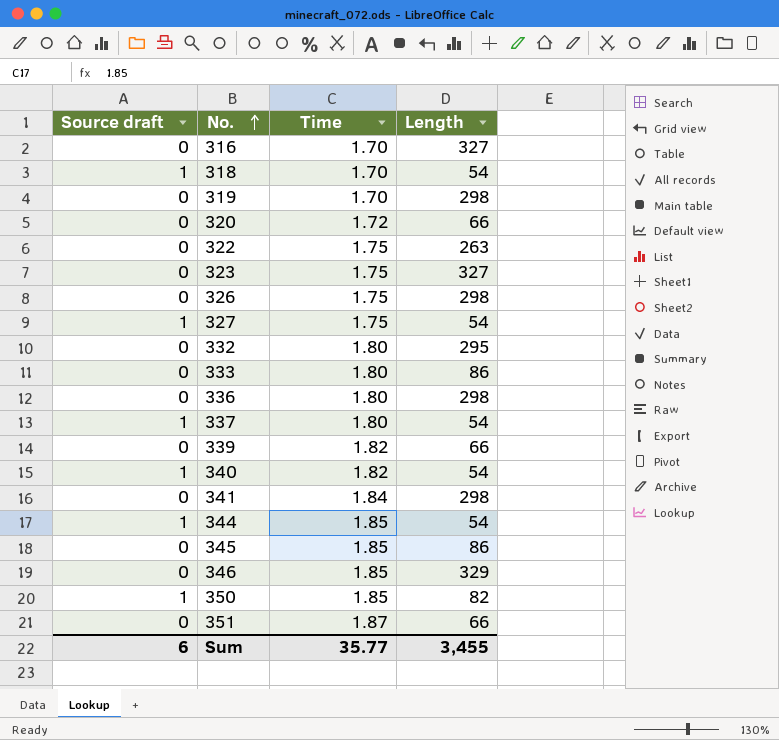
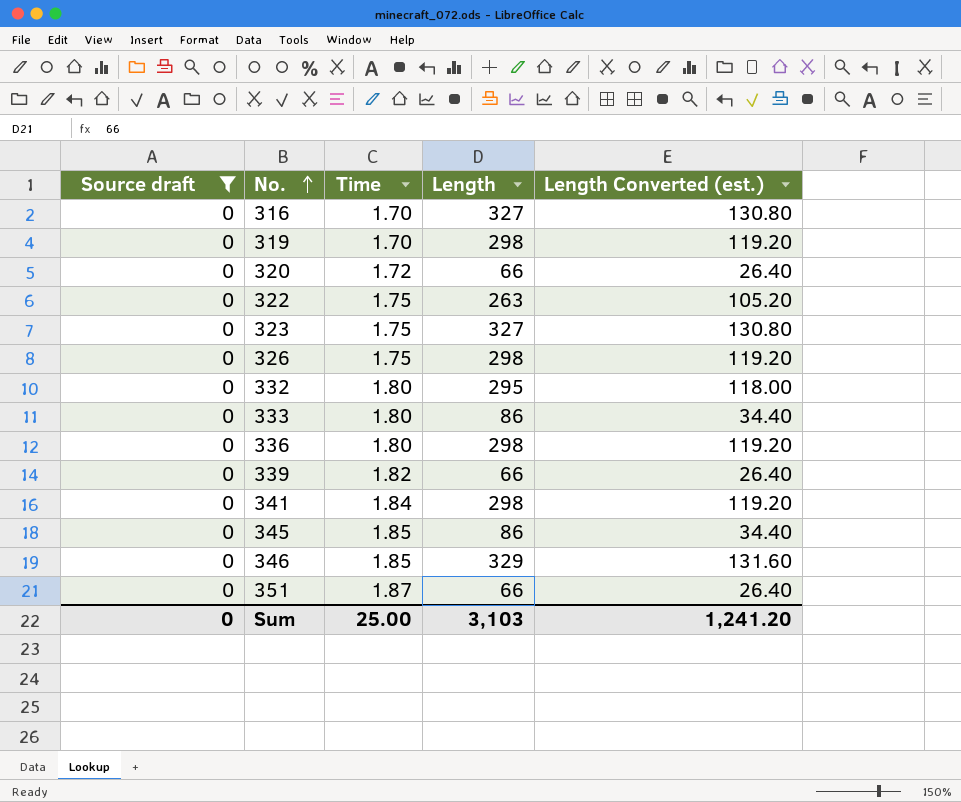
filter: none -> Source draft = 0
column Length Converted (est.) | formula: none -> [Length] * 0.4
Sum | Source draft: 6 -> 0
Sum | Time: 35.77 -> 25.00
Sum | Length: 3,455 -> 3,103

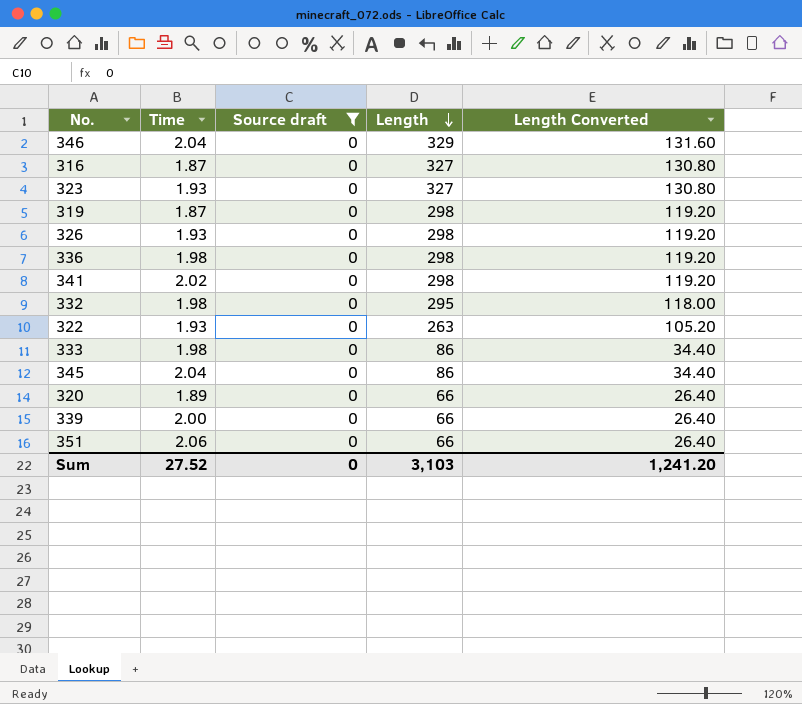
row order: No. ascending -> Length descending
column Source draft | position: 1 -> 3
column name: Length Converted (est.) -> Length Converted
346 | Time: 1.85 -> 2.04
316 | Time: 1.70 -> 1.87
323 | Time: 1.75 -> 1.93
319 | Time: 1.70 -> 1.87
326 | Time: 1.75 -> 1.93
336 | Time: 1.80 -> 1.98
341 | Time: 1.84 -> 2.02
332 | Time: 1.80 -> 1.98
322 | Time: 1.75 -> 1.93
333 | Time: 1.80 -> 1.98
345 | Time: 1.85 -> 2.04
320 | Time: 1.72 -> 1.89
339 | Time: 1.82 -> 2.00
351 | Time: 1.87 -> 2.06
Sum | Time: 25.00 -> 27.52

